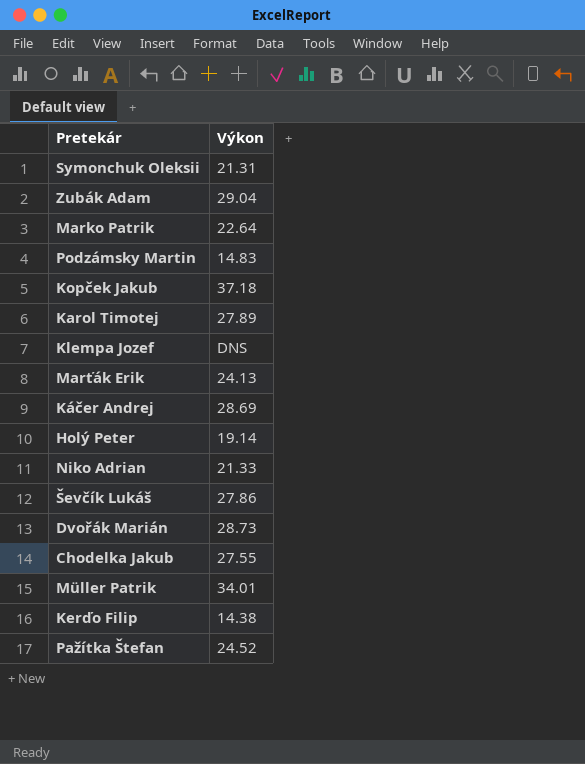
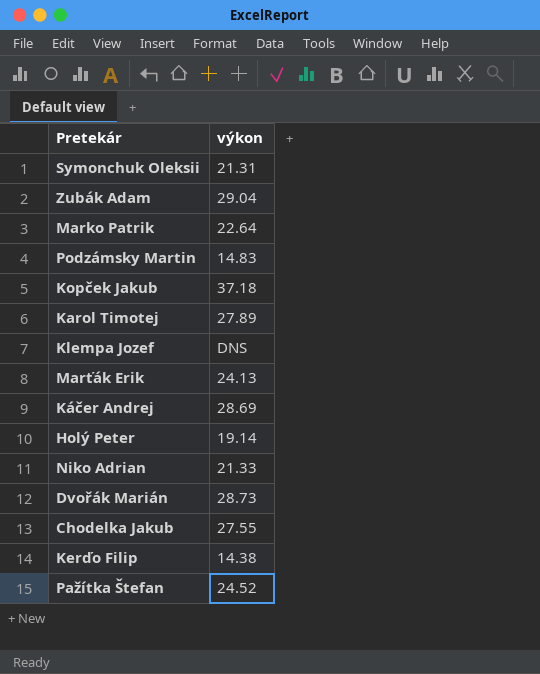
column name: Výkon -> výkon
row Ševčík Lukáš: 27.86 -> none
row Müller Patrik: 34.01 -> none

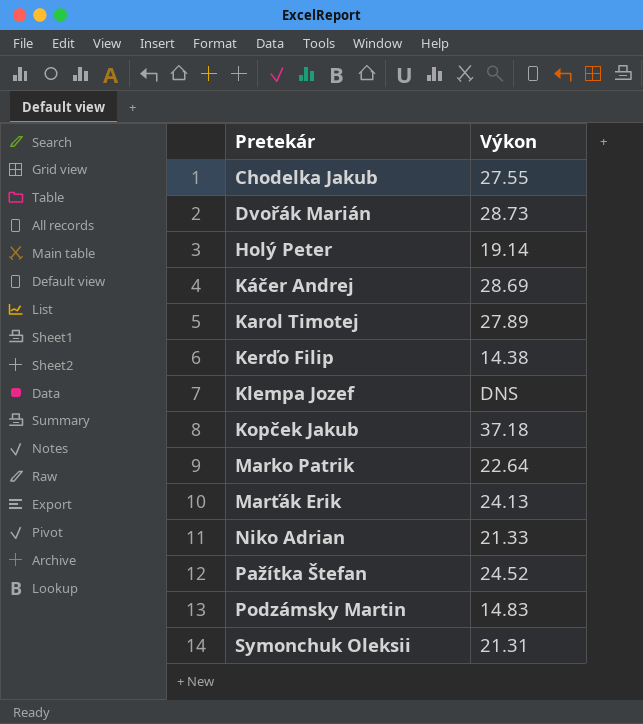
row order: none -> Pretekár ascending
column name: výkon -> Výkon
row Zubák Adam: 29.04 -> none

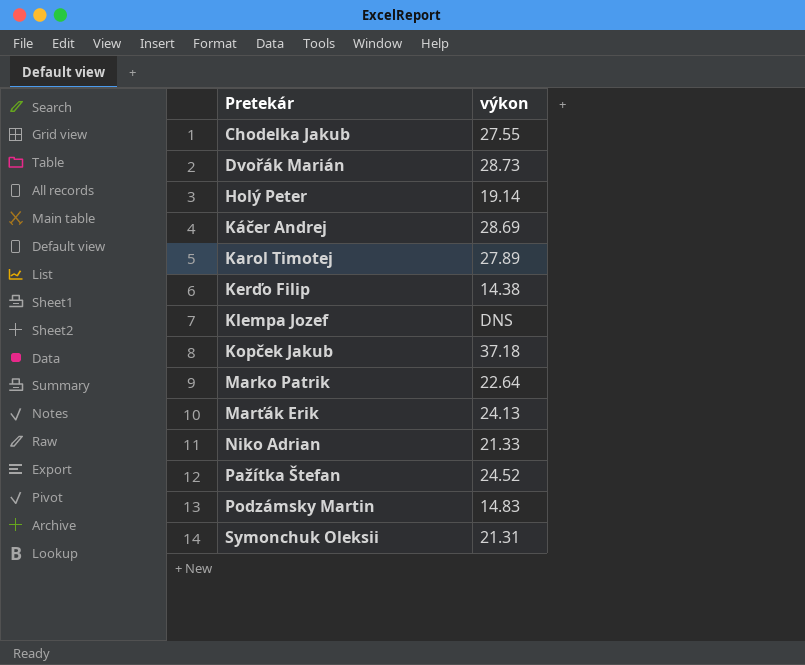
column name: Výkon -> výkon

